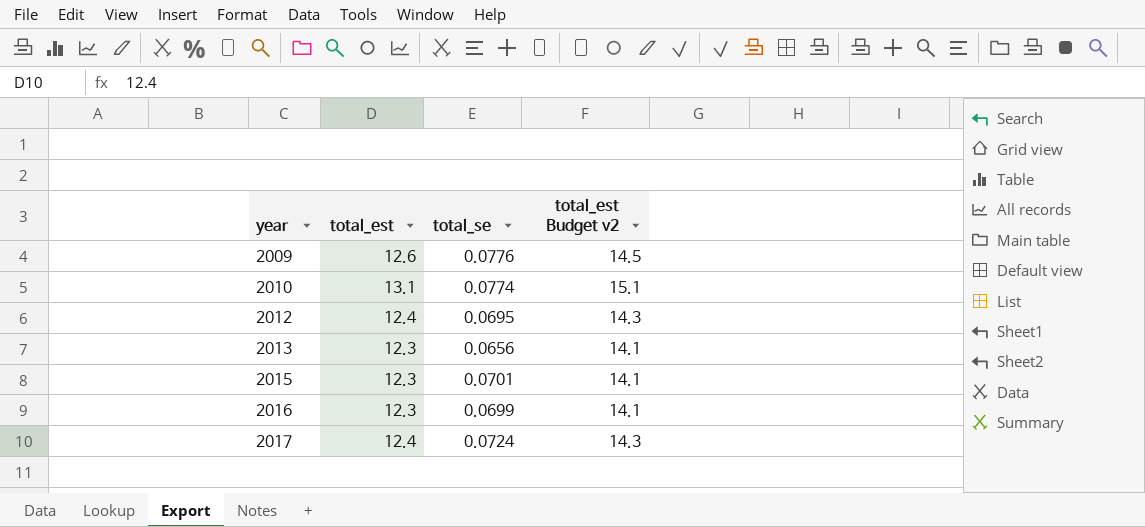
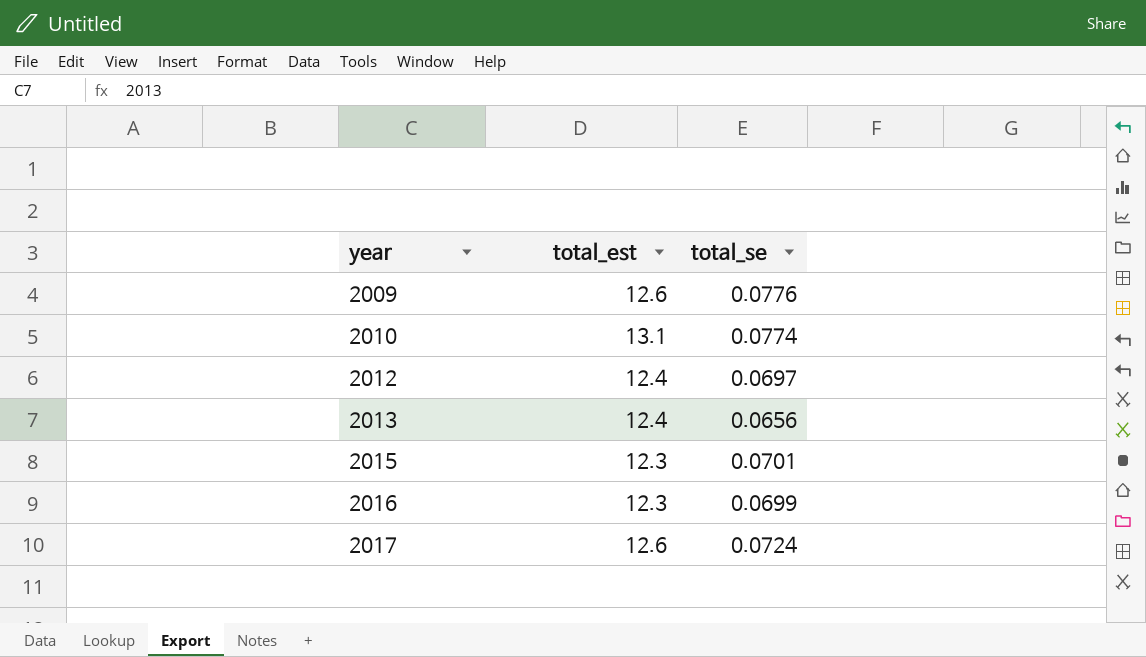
column total_est Budget v2 | formula: [total_est] * 1.15 -> none
2012 | total_se: 0.0695 -> 0.0697
2013 | total_est: 12.3 -> 12.4
2017 | total_est: 12.4 -> 12.6

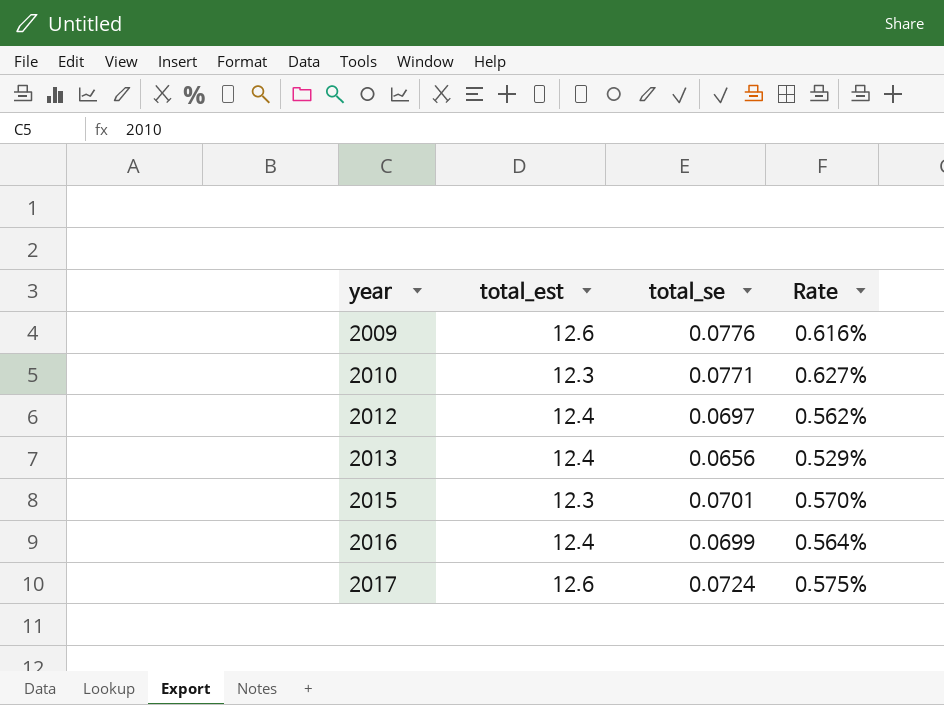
column Rate | formula: none -> [total_se] / [total_est]
2010 | total_est: 13.1 -> 12.3
2010 | total_se: 0.0774 -> 0.0771
2016 | total_est: 12.3 -> 12.4

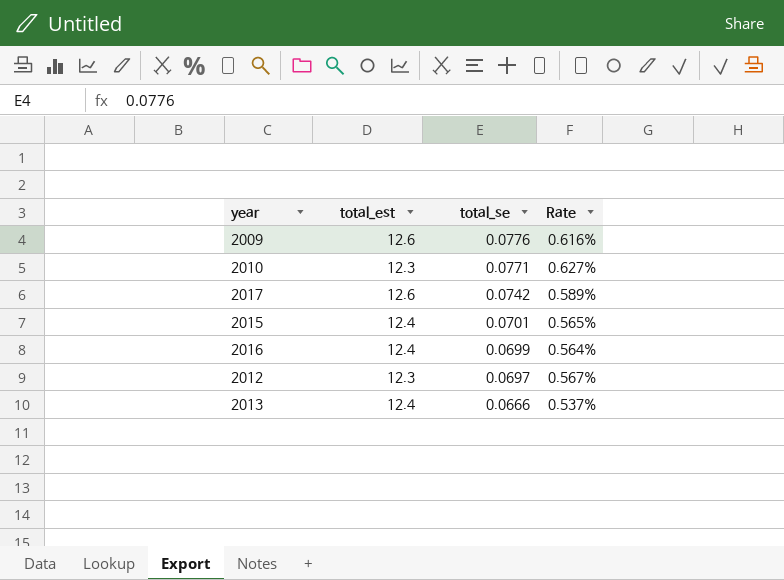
row order: year ascending -> total_se descending
2017 | total_se: 0.0724 -> 0.0742
2017 | Rate: 0.575% -> 0.589%
2015 | total_est: 12.3 -> 12.4
2015 | Rate: 0.570% -> 0.565%
2012 | total_est: 12.4 -> 12.3
2012 | Rate: 0.562% -> 0.567%
2013 | total_se: 0.0656 -> 0.0666
2013 | Rate: 0.529% -> 0.537%

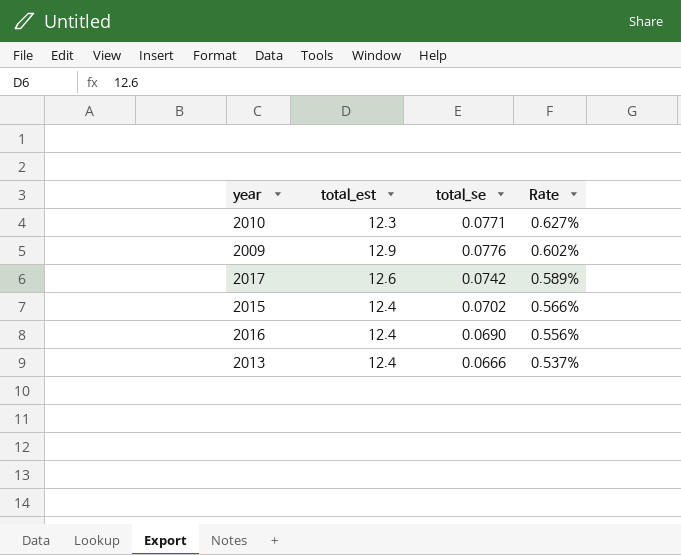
row order: total_se descending -> Rate descending
row 2012: 12.3 | 0.0697 | 0.567% -> none
2009 | total_est: 12.6 -> 12.9
2009 | Rate: 0.616% -> 0.602%
2015 | total_se: 0.0701 -> 0.0702
2015 | Rate: 0.565% -> 0.566%
2016 | total_se: 0.0699 -> 0.0690
2016 | Rate: 0.564% -> 0.556%

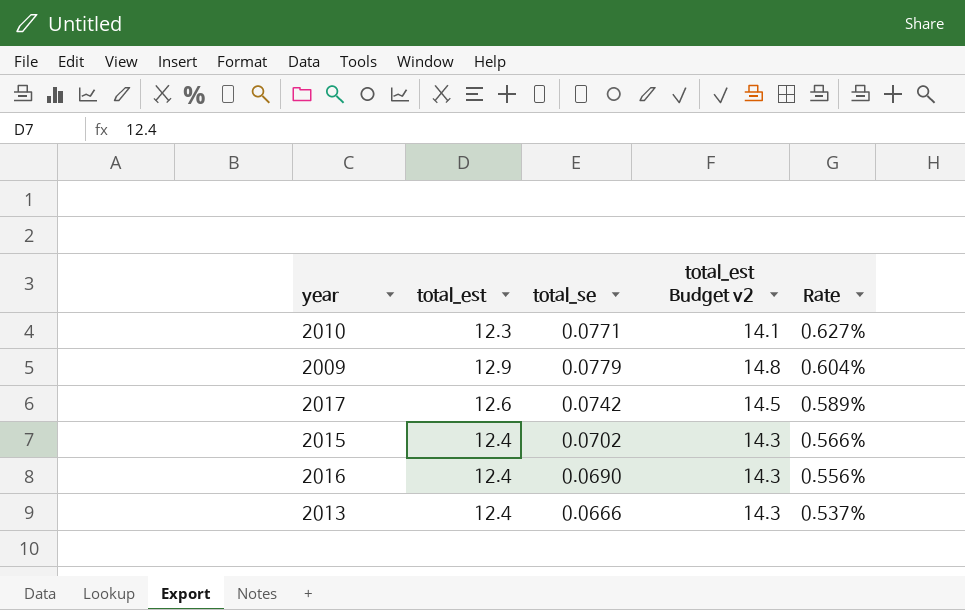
column total_est Budget v2 | formula: none -> [total_est] * 1.15
2009 | total_se: 0.0776 -> 0.0779
2009 | Rate: 0.602% -> 0.604%

